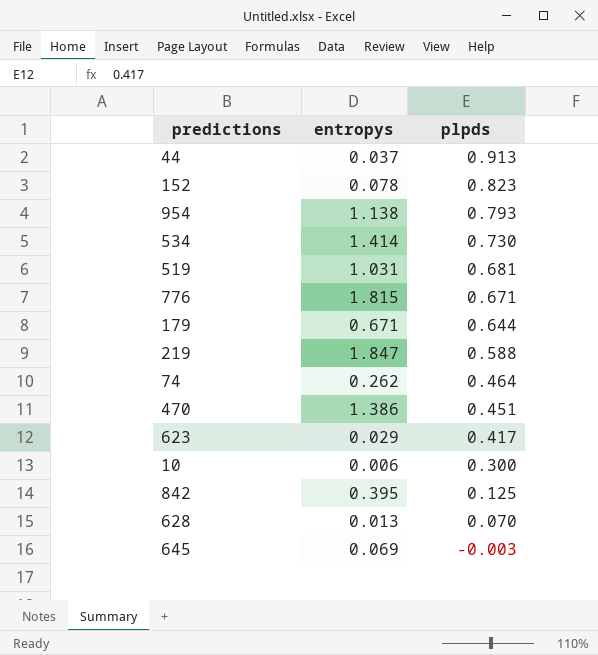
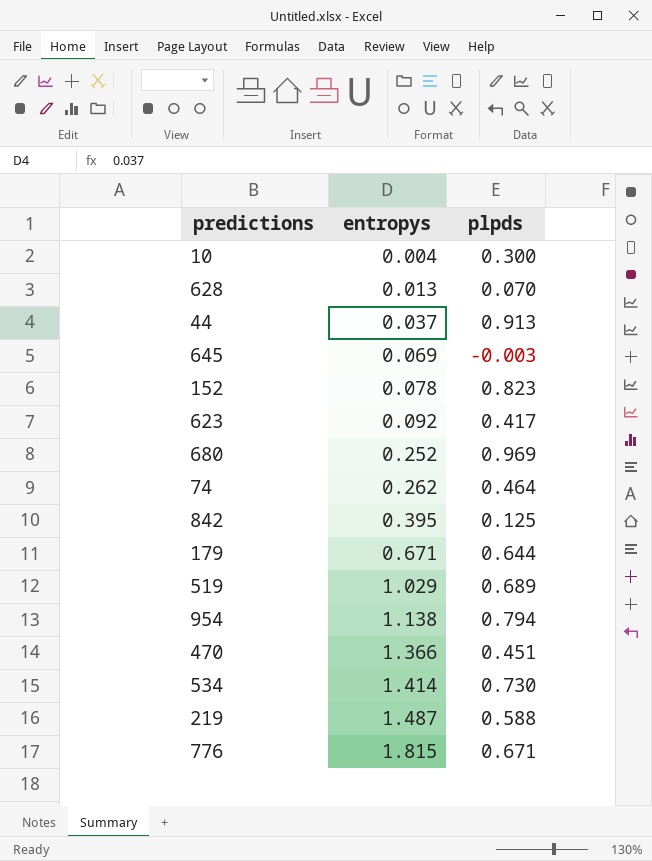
row order: plpds descending -> entropys ascending
10 | entropys: 0.006 -> 0.004
623 | entropys: 0.029 -> 0.092
row 680: none -> 0.252 | 0.969
519 | entropys: 1.031 -> 1.029
519 | plpds: 0.681 -> 0.689
954 | plpds: 0.793 -> 0.794
470 | entropys: 1.386 -> 1.366
219 | entropys: 1.847 -> 1.487

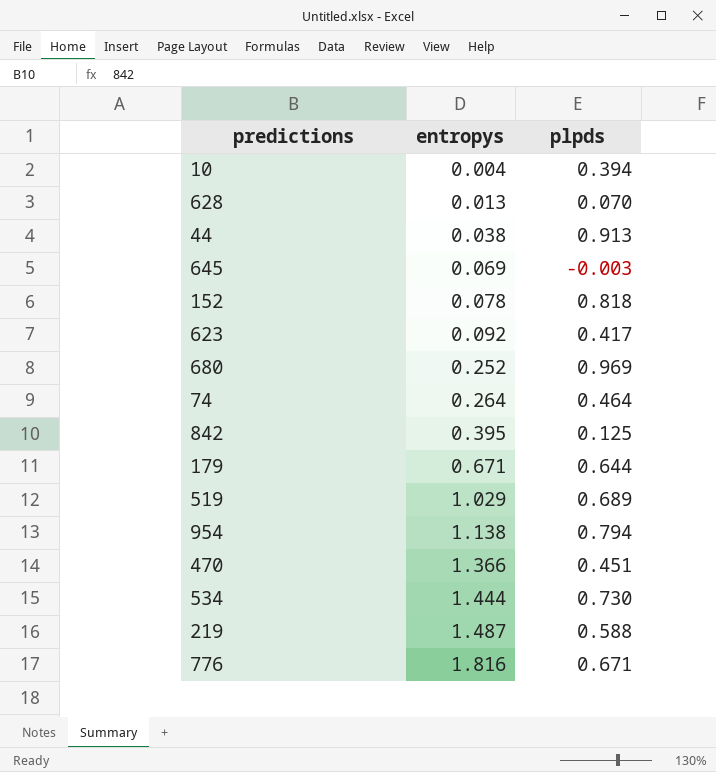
10 | plpds: 0.300 -> 0.394
44 | entropys: 0.037 -> 0.038
152 | plpds: 0.823 -> 0.818
74 | entropys: 0.262 -> 0.264
534 | entropys: 1.414 -> 1.444
776 | entropys: 1.815 -> 1.816

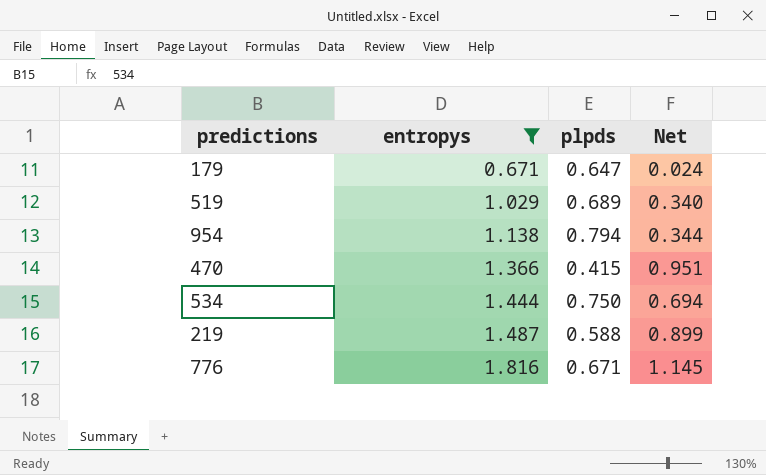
filter: none -> entropys >= 0.671
column Net | formula: none -> [entropys] - [plpds]
179 | plpds: 0.644 -> 0.647
470 | plpds: 0.451 -> 0.415
534 | plpds: 0.730 -> 0.750

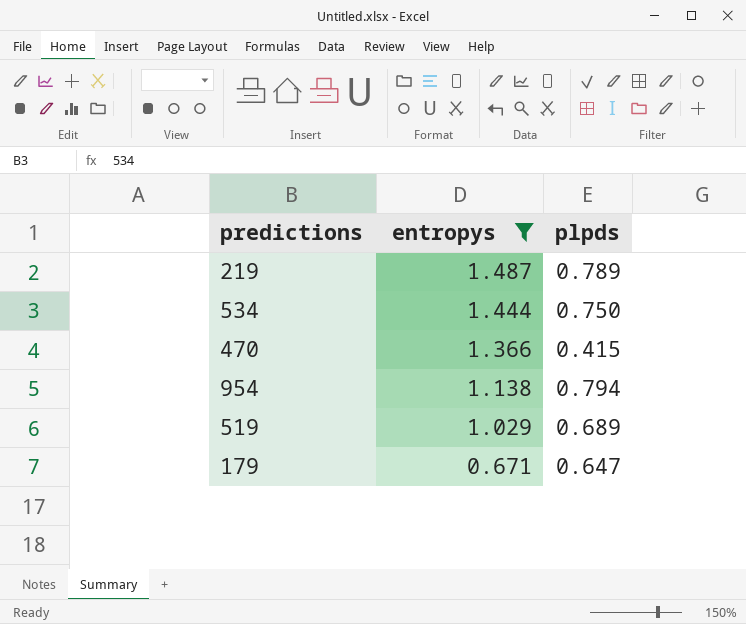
row order: entropys ascending -> entropys descending
column Net | formula: [entropys] - [plpds] -> none
row 776: 1.816 | 0.671 | 1.145 -> none
219 | plpds: 0.588 -> 0.789

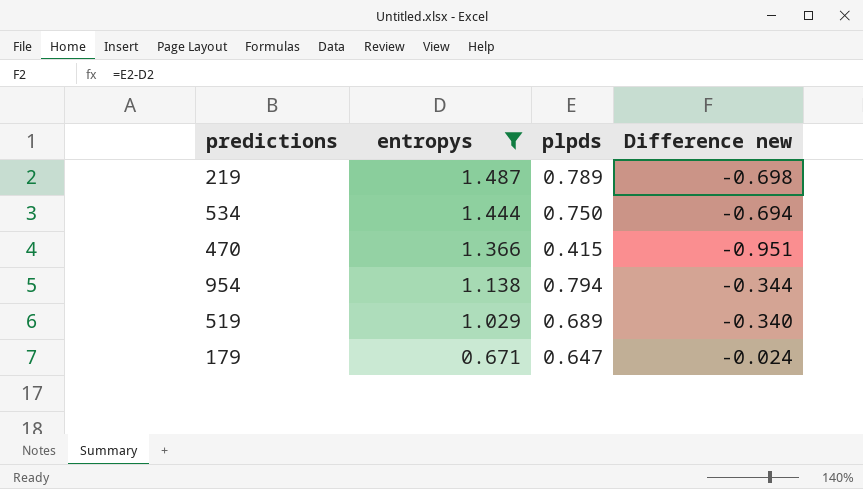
column Difference new | formula: none -> [plpds] - [entropys]

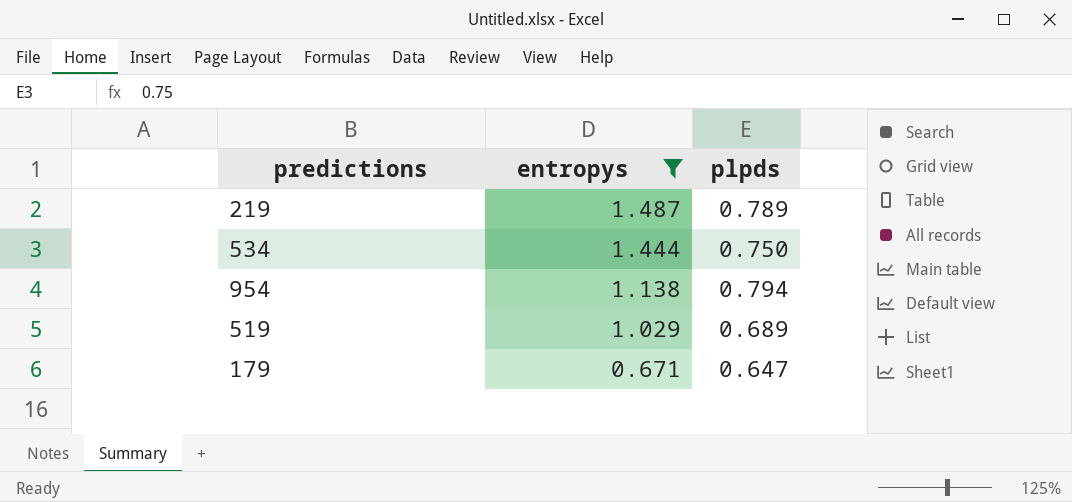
column Difference new | formula: [plpds] - [entropys] -> none
row 470: 1.366 | 0.415 | -0.951 -> none

